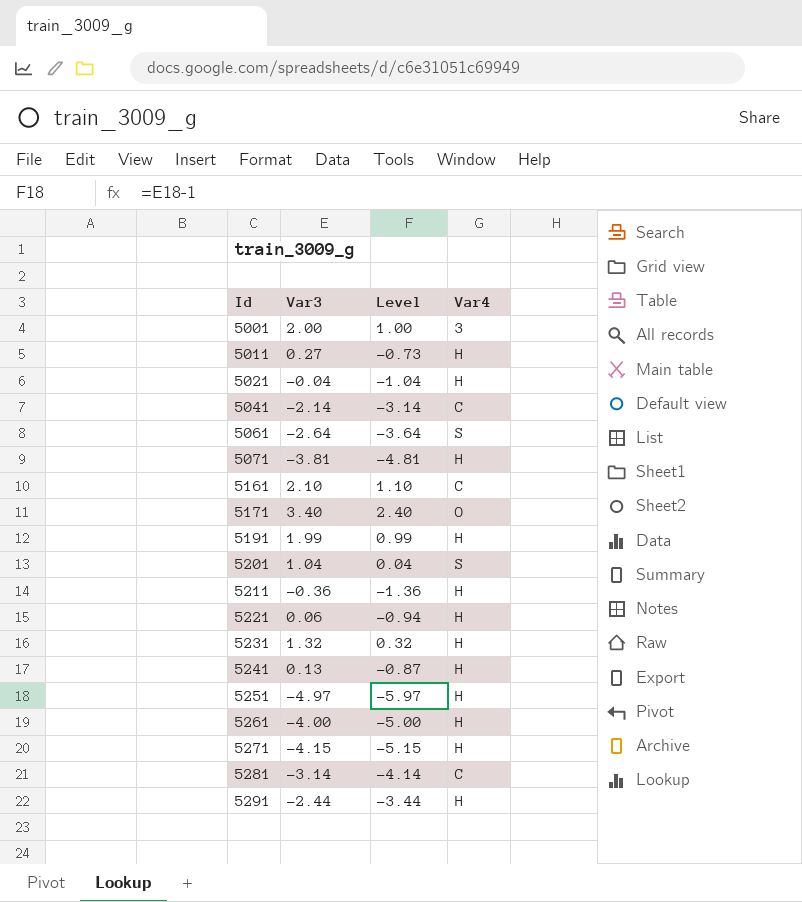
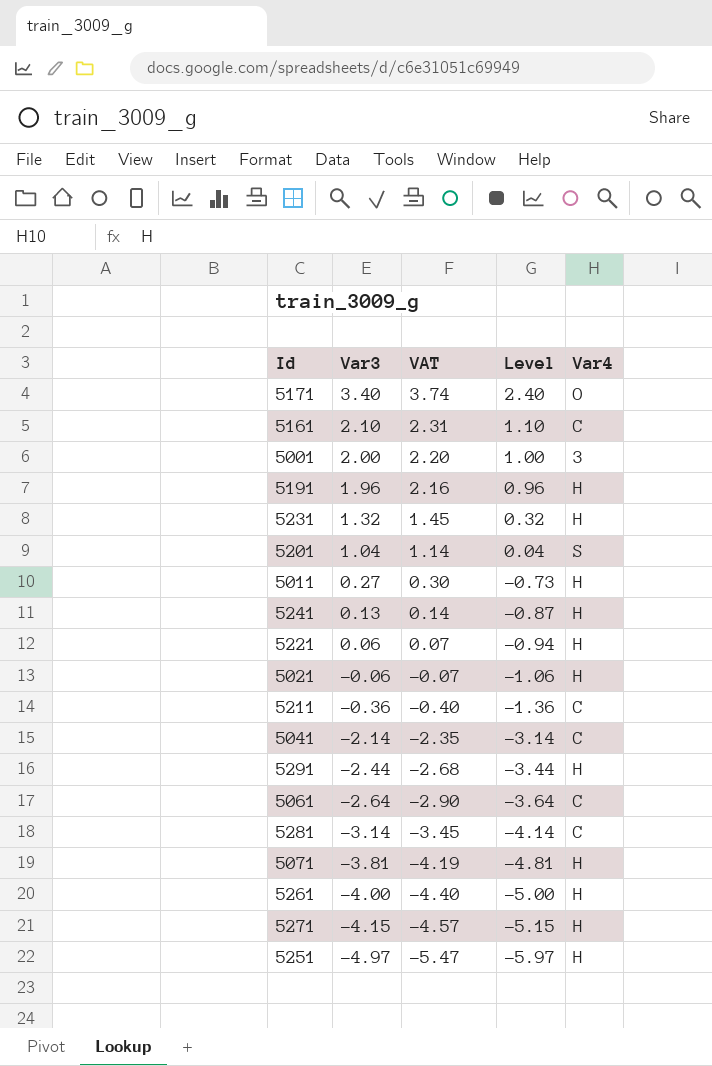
row order: Id ascending -> Var3 descending
column VAT | formula: none -> [Var3] * 1.1
5191 | Var3: 1.99 -> 1.96
5191 | Level: 0.99 -> 0.96
5021 | Var3: -0.04 -> -0.06
5021 | Level: -1.04 -> -1.06
5211 | Var4: H -> C
5061 | Var4: S -> C

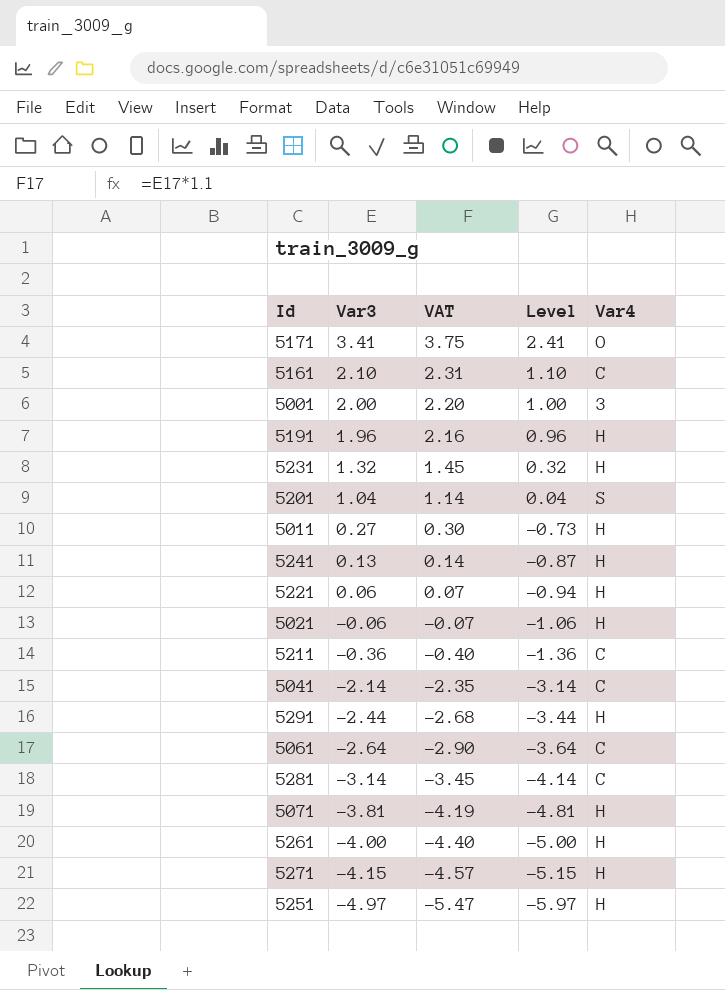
5171 | Var3: 3.40 -> 3.41
5171 | VAT: 3.74 -> 3.75
5171 | Level: 2.40 -> 2.41

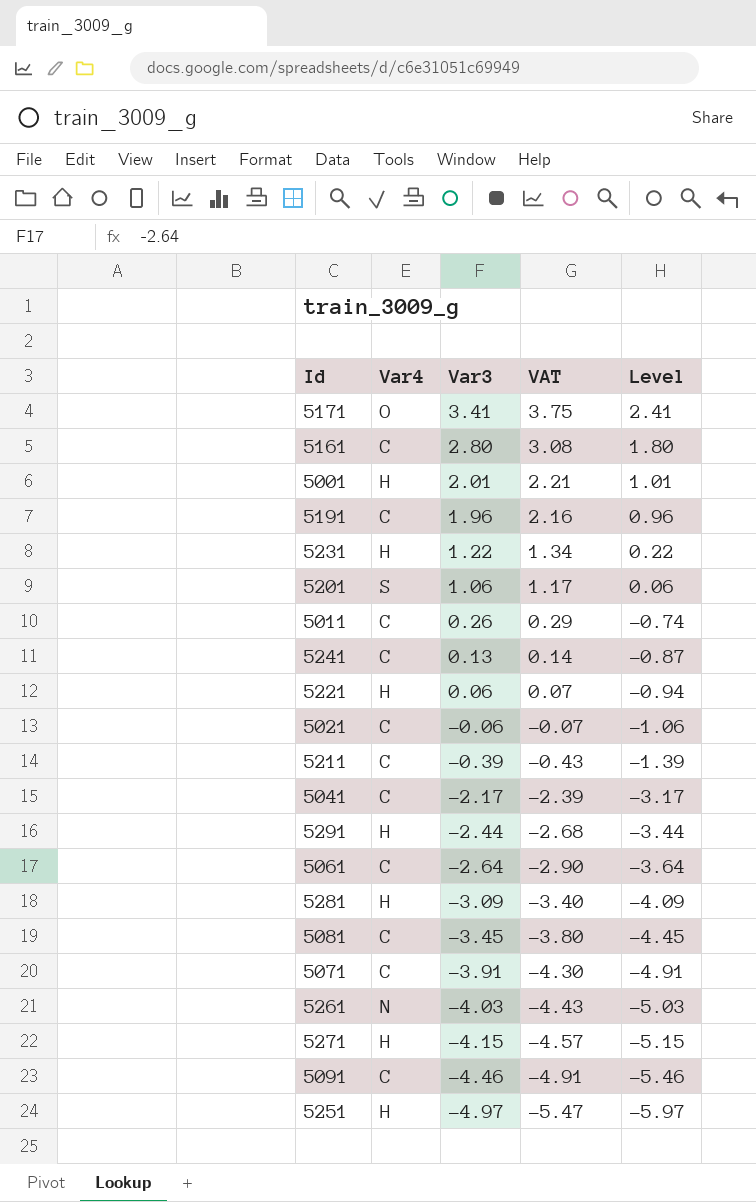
column Var4 | position: 5 -> 2
5161 | Var3: 2.10 -> 2.80
5161 | VAT: 2.31 -> 3.08
5161 | Level: 1.10 -> 1.80
5001 | Var4: 3 -> H
5001 | Var3: 2.00 -> 2.01
5001 | VAT: 2.20 -> 2.21
5001 | Level: 1.00 -> 1.01
5191 | Var4: H -> C
5231 | Var3: 1.32 -> 1.22
5231 | VAT: 1.45 -> 1.34
5231 | Level: 0.32 -> 0.22
5201 | Var3: 1.04 -> 1.06
5201 | VAT: 1.14 -> 1.17
5201 | Level: 0.04 -> 0.06
5011 | Var4: H -> C
5011 | Var3: 0.27 -> 0.26
5011 | VAT: 0.30 -> 0.29
5011 | Level: -0.73 -> -0.74
5241 | Var4: H -> C
5021 | Var4: H -> C
5211 | Var3: -0.36 -> -0.39
5211 | VAT: -0.40 -> -0.43
5211 | Level: -1.36 -> -1.39
5041 | Var3: -2.14 -> -2.17
5041 | VAT: -2.35 -> -2.39
5041 | Level: -3.14 -> -3.17
5281 | Var4: C -> H
5281 | Var3: -3.14 -> -3.09
5281 | VAT: -3.45 -> -3.40
5281 | Level: -4.14 -> -4.09
row 5081: none -> C | -3.45 | -3.80 | -4.45
5071 | Var4: H -> C
5071 | Var3: -3.81 -> -3.91
5071 | VAT: -4.19 -> -4.30
5071 | Level: -4.81 -> -4.91
5261 | Var4: H -> N
5261 | Var3: -4.00 -> -4.03
5261 | VAT: -4.40 -> -4.43
5261 | Level: -5.00 -> -5.03
row 5091: none -> C | -4.46 | -4.91 | -5.46

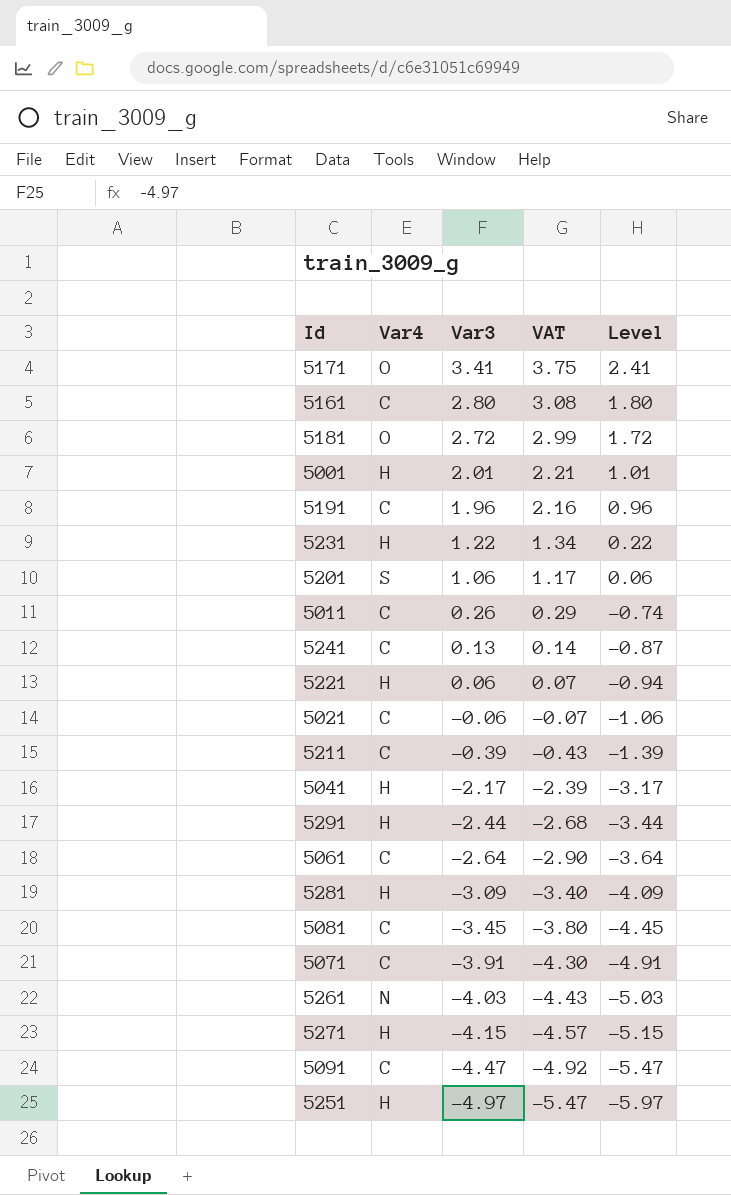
row 5181: none -> O | 2.72 | 2.99 | 1.72
5041 | Var4: C -> H
5091 | Var3: -4.46 -> -4.47
5091 | VAT: -4.91 -> -4.92
5091 | Level: -5.46 -> -5.47

